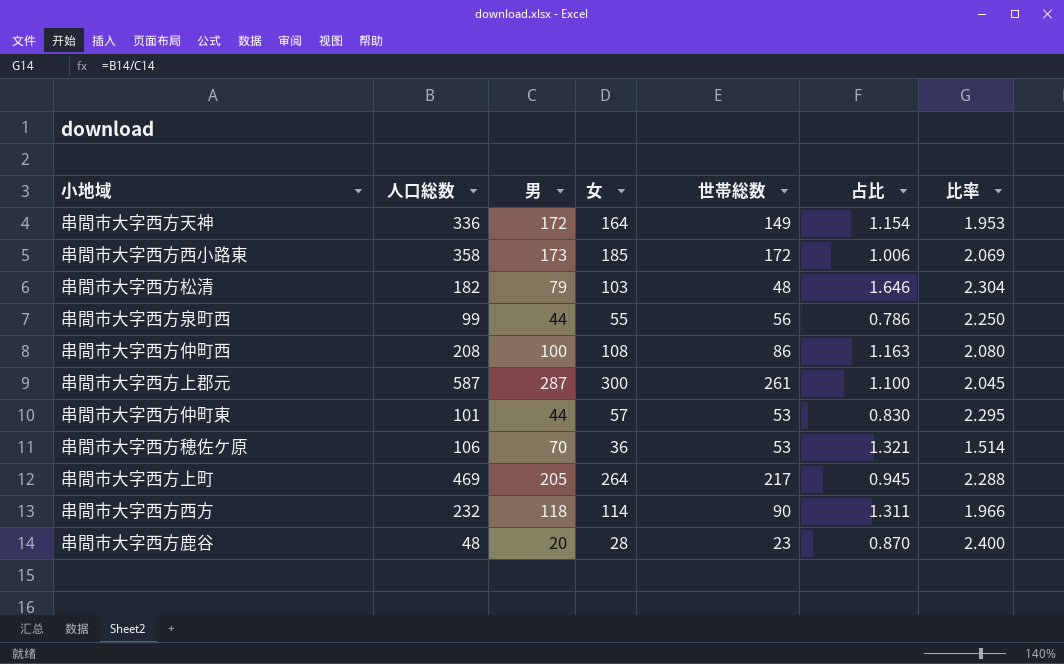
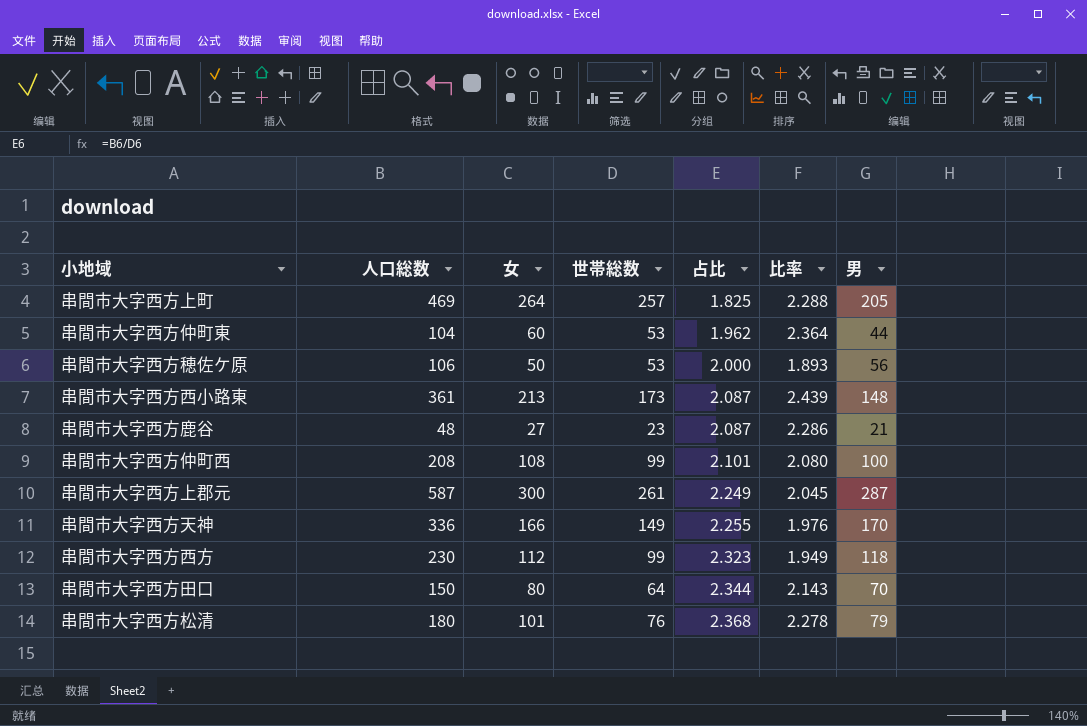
row order: none -> 占比 ascending
column 占比 | formula: [男] / [世帯総数] -> [人口総数] / [世帯総数]
column 男 | position: 3 -> 7
row 串間市大字西方泉町西: 99 | 44 | 55 | 56 | 0.786 | 2.250 -> none
串間市大字西方上町 | 世帯総数: 217 -> 257
串間市大字西方仲町東 | 人口総数: 101 -> 104
串間市大字西方仲町東 | 女: 57 -> 60
串間市大字西方仲町東 | 比率: 2.295 -> 2.364
串間市大字西方穂佐ケ原 | 女: 36 -> 50
串間市大字西方穂佐ケ原 | 比率: 1.514 -> 1.893
串間市大字西方穂佐ケ原 | 男: 70 -> 56
串間市大字西方西小路東 | 人口総数: 358 -> 361
串間市大字西方西小路東 | 女: 185 -> 213
串間市大字西方西小路東 | 世帯総数: 172 -> 173
串間市大字西方西小路東 | 比率: 2.069 -> 2.439
串間市大字西方西小路東 | 男: 173 -> 148
串間市大字西方鹿谷 | 女: 28 -> 27
串間市大字西方鹿谷 | 比率: 2.400 -> 2.286
串間市大字西方鹿谷 | 男: 20 -> 21
串間市大字西方仲町西 | 世帯総数: 86 -> 99
串間市大字西方天神 | 女: 164 -> 166
串間市大字西方天神 | 比率: 1.953 -> 1.976
串間市大字西方天神 | 男: 172 -> 170
串間市大字西方西方 | 人口総数: 232 -> 230
串間市大字西方西方 | 女: 114 -> 112
串間市大字西方西方 | 世帯総数: 90 -> 99
串間市大字西方西方 | 比率: 1.966 -> 1.949
row 串間市大字西方田口: none -> 150 | 80 | 64 | 2.344 | 2.143 | 70
串間市大字西方松清 | 人口総数: 182 -> 180
串間市大字西方松清 | 女: 103 -> 101
串間市大字西方松清 | 世帯総数: 48 -> 76
串間市大字西方松清 | 比率: 2.304 -> 2.278

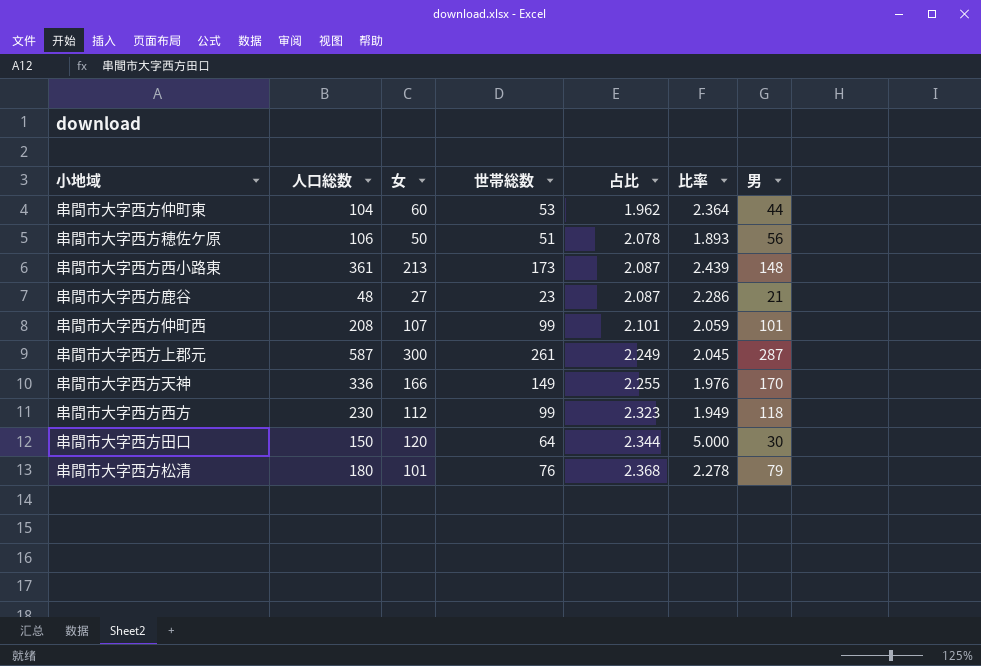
row 串間市大字西方上町: 469 | 264 | 257 | 1.825 | 2.288 | 205 -> none
串間市大字西方穂佐ケ原 | 世帯総数: 53 -> 51
串間市大字西方穂佐ケ原 | 占比: 2.000 -> 2.078
串間市大字西方仲町西 | 女: 108 -> 107
串間市大字西方仲町西 | 比率: 2.080 -> 2.059
串間市大字西方仲町西 | 男: 100 -> 101
串間市大字西方田口 | 女: 80 -> 120
串間市大字西方田口 | 比率: 2.143 -> 5.000
串間市大字西方田口 | 男: 70 -> 30

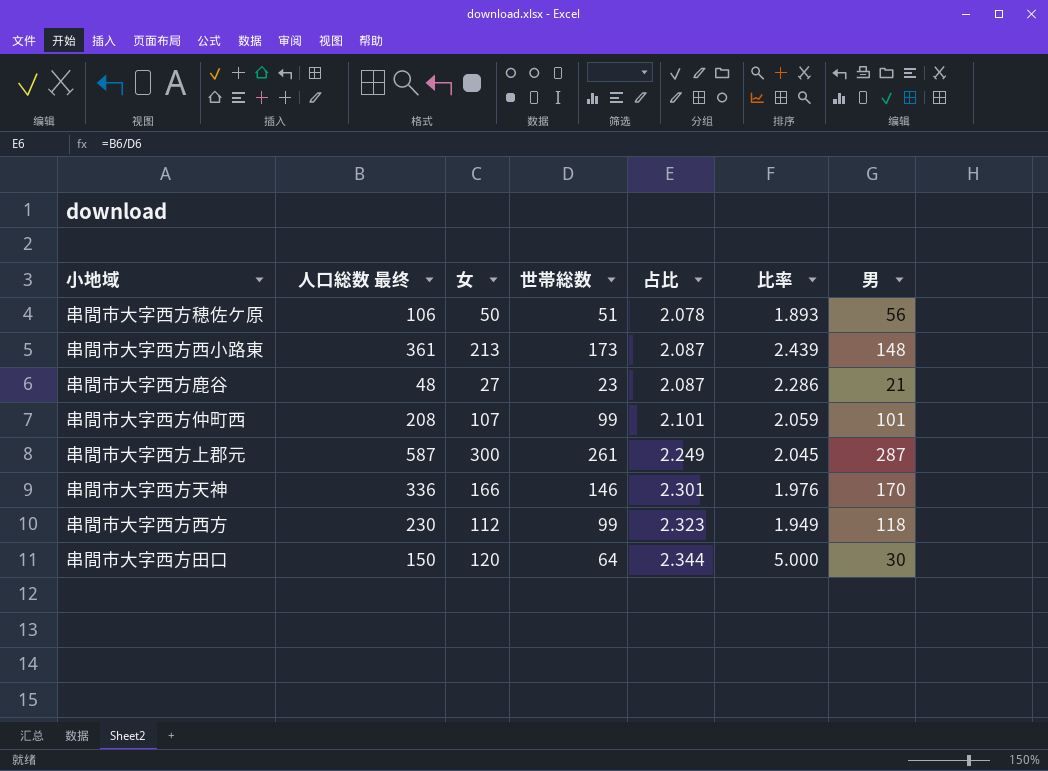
column name: 人口総数 -> 人口総数 最终
row 串間市大字西方仲町東: 104 | 60 | 53 | 1.962 | 2.364 | 44 -> none
row 串間市大字西方松清: 180 | 101 | 76 | 2.368 | 2.278 | 79 -> none
串間市大字西方天神 | 世帯総数: 149 -> 146
串間市大字西方天神 | 占比: 2.255 -> 2.301

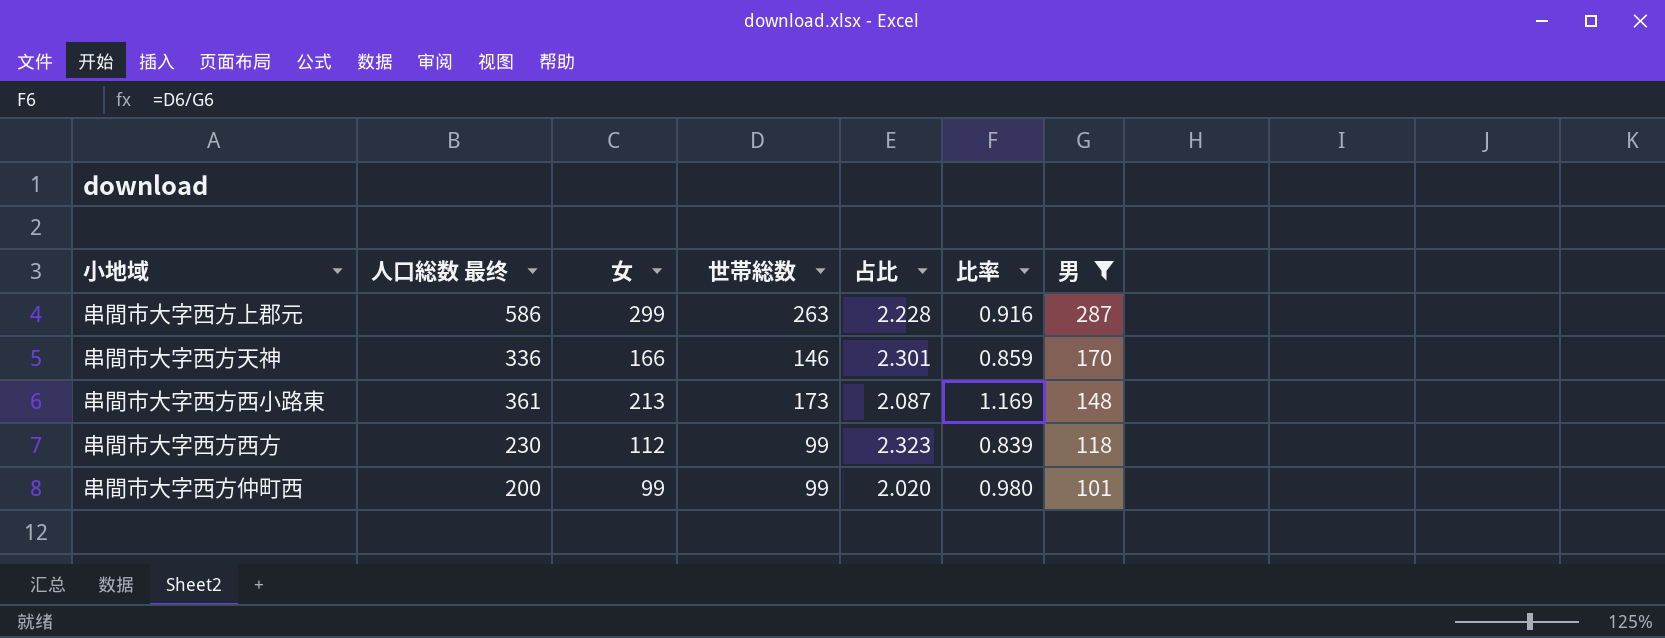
filter: none -> 男 >= 101
row order: 占比 ascending -> 男 descending
column 比率 | formula: [人口総数 最终] / [男] -> [世帯総数] / [男]
串間市大字西方上郡元 | 人口総数 最终: 587 -> 586
串間市大字西方上郡元 | 女: 300 -> 299
串間市大字西方上郡元 | 世帯総数: 261 -> 263
串間市大字西方上郡元 | 占比: 2.249 -> 2.228
串間市大字西方仲町西 | 人口総数 最终: 208 -> 200
串間市大字西方仲町西 | 女: 107 -> 99
串間市大字西方仲町西 | 占比: 2.101 -> 2.020

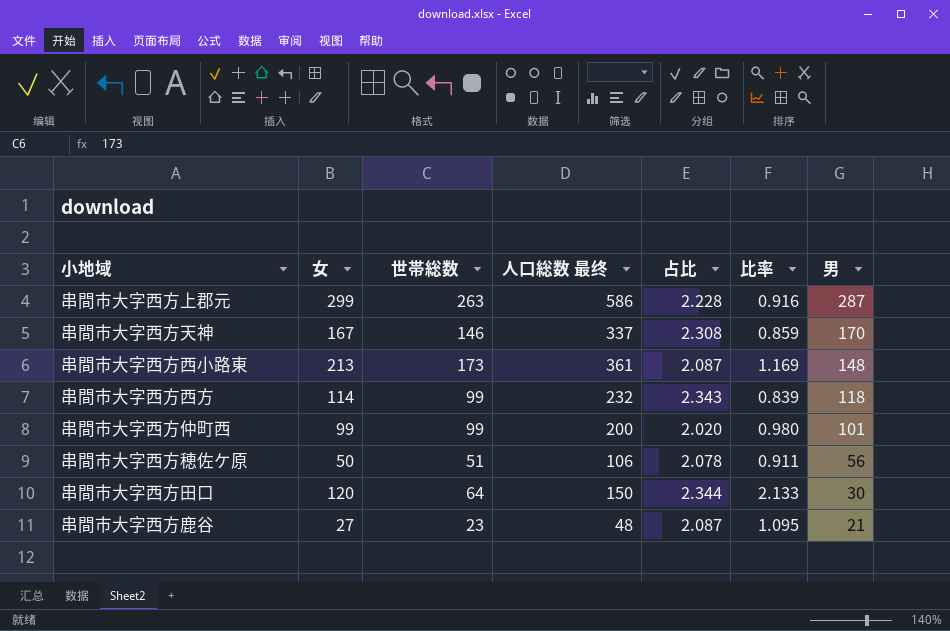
filter: 男 >= 101 -> none
column 人口総数 最终 | position: 2 -> 4
串間市大字西方天神 | 女: 166 -> 167
串間市大字西方天神 | 人口総数 最终: 336 -> 337
串間市大字西方天神 | 占比: 2.301 -> 2.308
串間市大字西方西方 | 女: 112 -> 114
串間市大字西方西方 | 人口総数 最终: 230 -> 232
串間市大字西方西方 | 占比: 2.323 -> 2.343

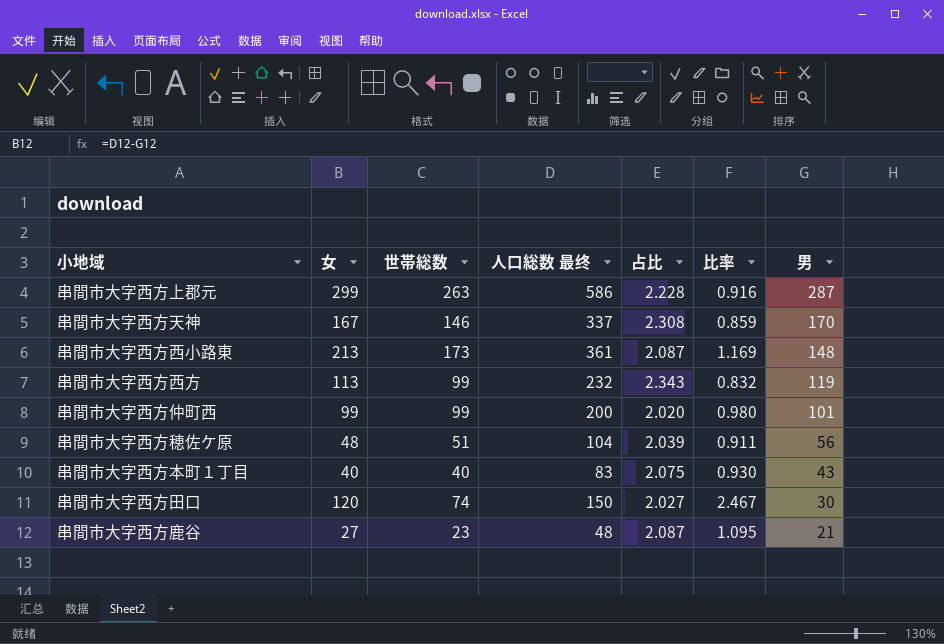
串間市大字西方西方 | 女: 114 -> 113
串間市大字西方西方 | 比率: 0.839 -> 0.832
串間市大字西方西方 | 男: 118 -> 119
串間市大字西方穂佐ケ原 | 女: 50 -> 48
串間市大字西方穂佐ケ原 | 人口総数 最终: 106 -> 104
串間市大字西方穂佐ケ原 | 占比: 2.078 -> 2.039
row 串間市大字西方本町１丁目: none -> 40 | 40 | 83 | 2.075 | 0.930 | 43
串間市大字西方田口 | 世帯総数: 64 -> 74
串間市大字西方田口 | 占比: 2.344 -> 2.027
串間市大字西方田口 | 比率: 2.133 -> 2.467

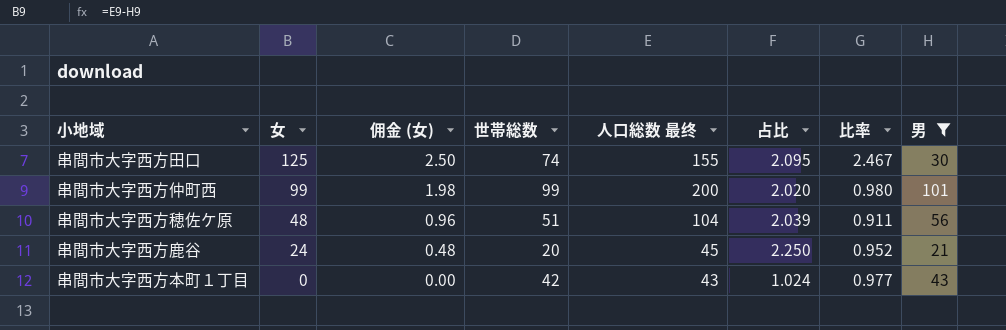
filter: none -> 男 <= 101
row order: 男 descending -> 女 descending
column 佣金 (女) | formula: none -> [女] * 0.02
串間市大字西方田口 | 女: 120 -> 125
串間市大字西方田口 | 人口総数 最终: 150 -> 155
串間市大字西方田口 | 占比: 2.027 -> 2.095
串間市大字西方鹿谷 | 女: 27 -> 24
串間市大字西方鹿谷 | 世帯総数: 23 -> 20
串間市大字西方鹿谷 | 人口総数 最终: 48 -> 45
串間市大字西方鹿谷 | 占比: 2.087 -> 2.250
串間市大字西方鹿谷 | 比率: 1.095 -> 0.952
串間市大字西方本町１丁目 | 女: 40 -> 0
串間市大字西方本町１丁目 | 世帯総数: 40 -> 42
串間市大字西方本町１丁目 | 人口総数 最终: 83 -> 43
串間市大字西方本町１丁目 | 占比: 2.075 -> 1.024
串間市大字西方本町１丁目 | 比率: 0.930 -> 0.977

